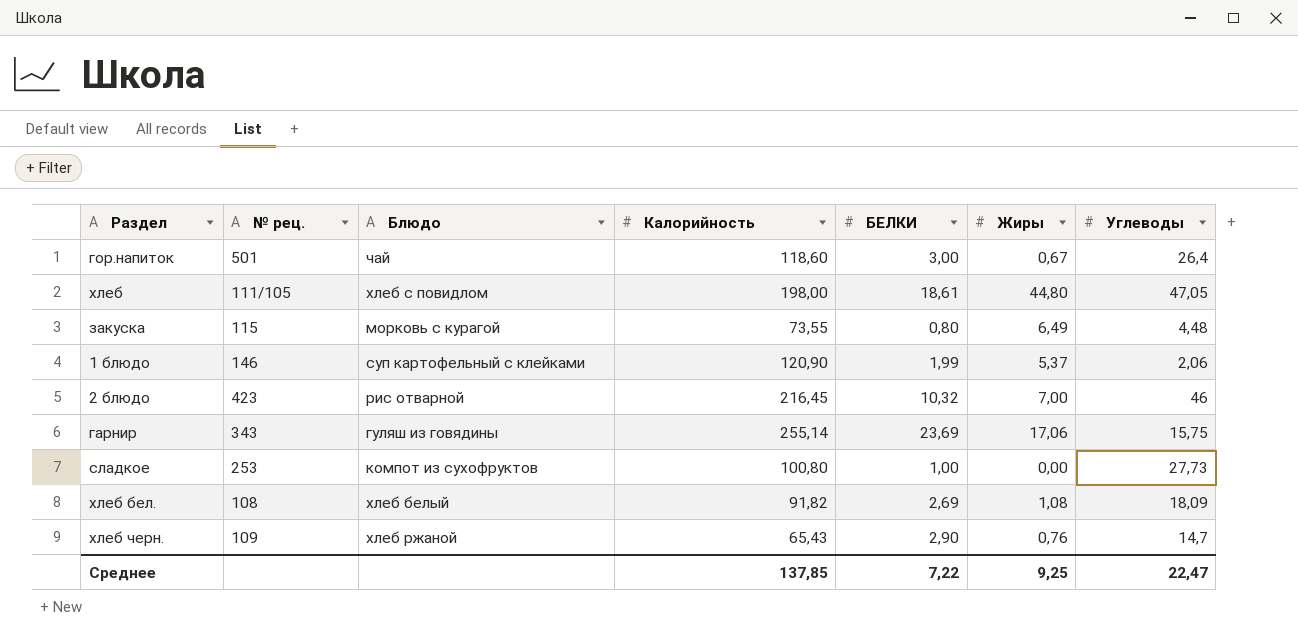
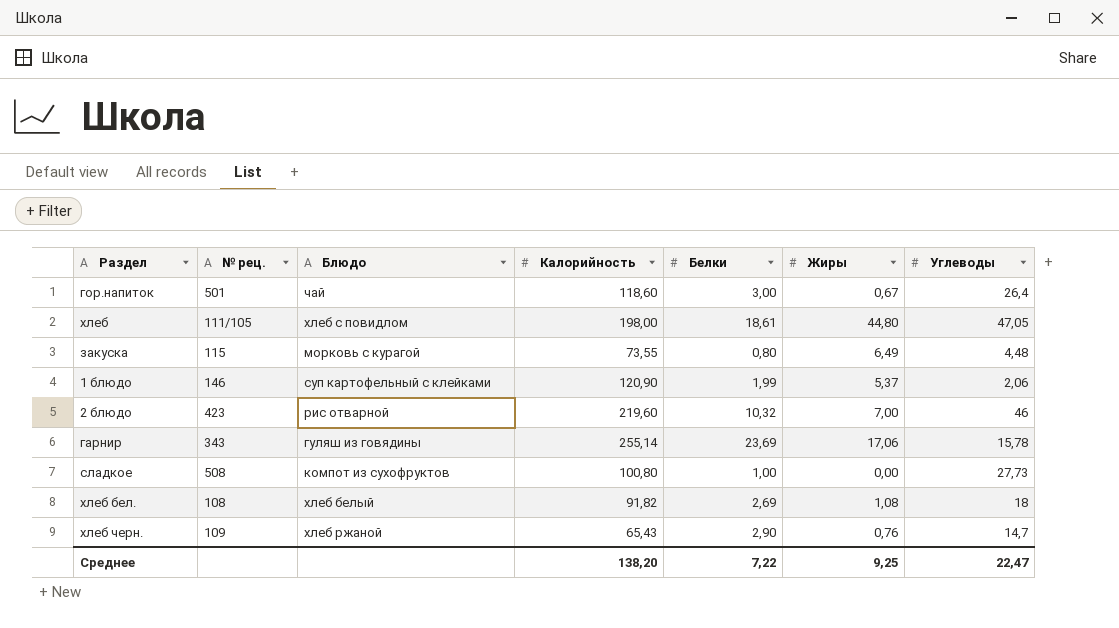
column name: БЕЛКИ -> Белки
2 блюдо | Калорийность: 216,45 -> 219,60
гарнир | Углеводы: 15,75 -> 15,78
сладкое | № рец.: 253 -> 508
хлеб бел. | Углеводы: 18,09 -> 18
Среднее | Калорийность: 137,85 -> 138,20

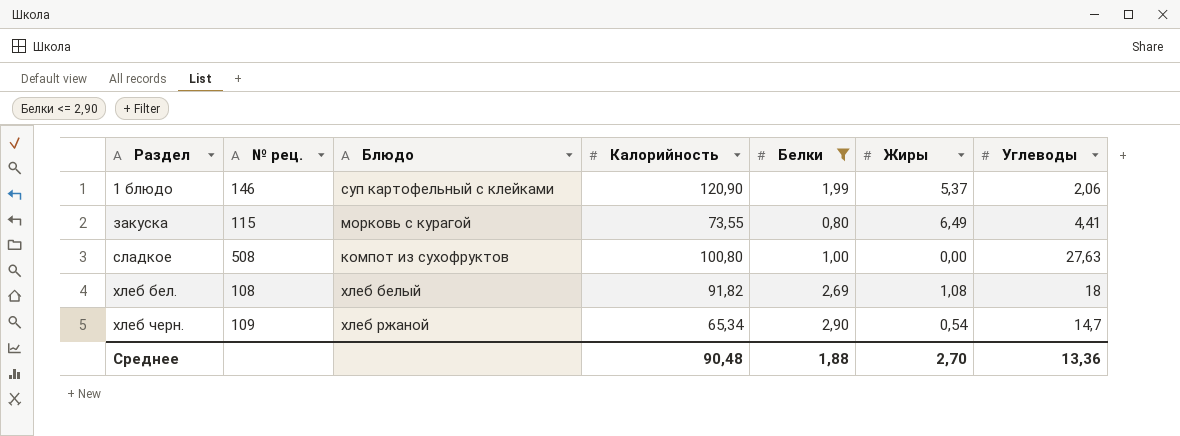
filter: none -> Белки <= 2,90
row order: none -> Раздел ascending
закуска | Углеводы: 4,48 -> 4,41
сладкое | Углеводы: 27,73 -> 27,63
хлеб черн. | Калорийность: 65,43 -> 65,34
хлеб черн. | Жиры: 0,76 -> 0,54
Среднее | Калорийность: 138,20 -> 90,48
Среднее | Белки: 7,22 -> 1,88
Среднее | Жиры: 9,25 -> 2,70
Среднее | Углеводы: 22,47 -> 13,36

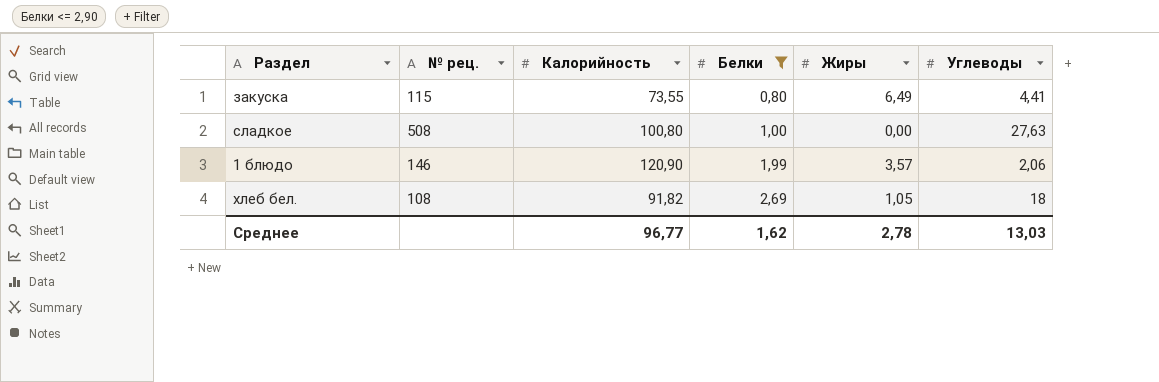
row order: Раздел ascending -> Белки ascending
column Блюдо | position: 3 -> none
row хлеб черн.: 109 | хлеб ржаной | 65,34 | 2,90 | 0,54 | 14,7 -> none
1 блюдо | Жиры: 5,37 -> 3,57
хлеб бел. | Жиры: 1,08 -> 1,05
Среднее | Калорийность: 90,48 -> 96,77
Среднее | Белки: 1,88 -> 1,62
Среднее | Жиры: 2,70 -> 2,78
Среднее | Углеводы: 13,36 -> 13,03

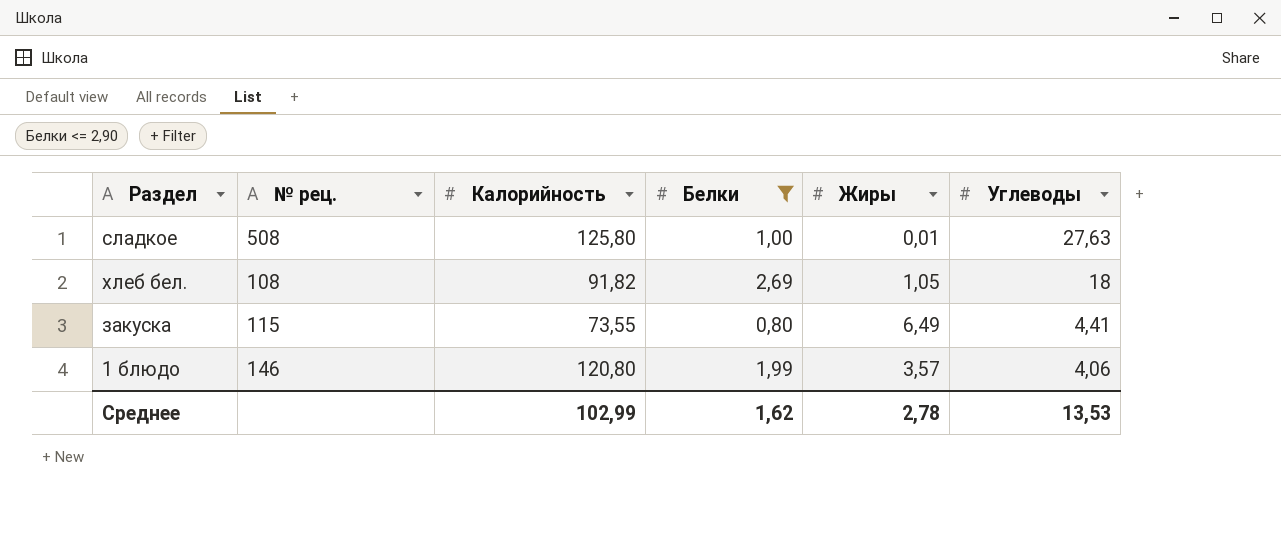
row order: Белки ascending -> Углеводы descending
сладкое | Калорийность: 100,80 -> 125,80
сладкое | Жиры: 0,00 -> 0,01
1 блюдо | Калорийность: 120,90 -> 120,80
1 блюдо | Углеводы: 2,06 -> 4,06
Среднее | Калорийность: 96,77 -> 102,99
Среднее | Углеводы: 13,03 -> 13,53

